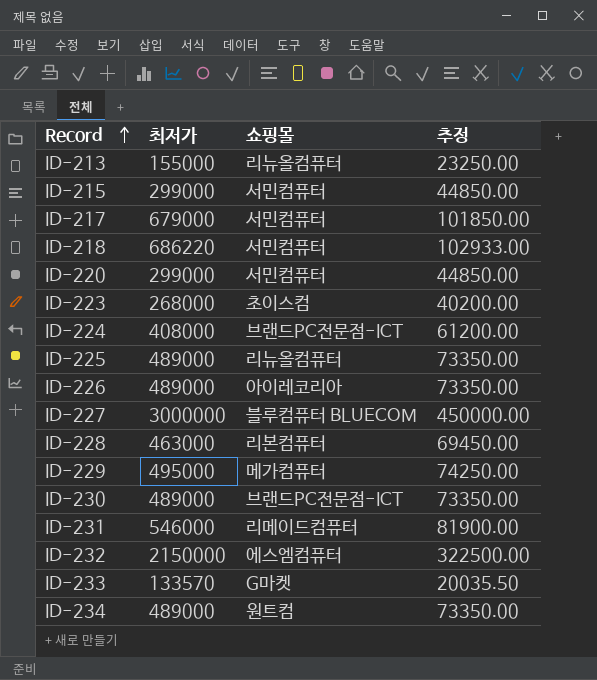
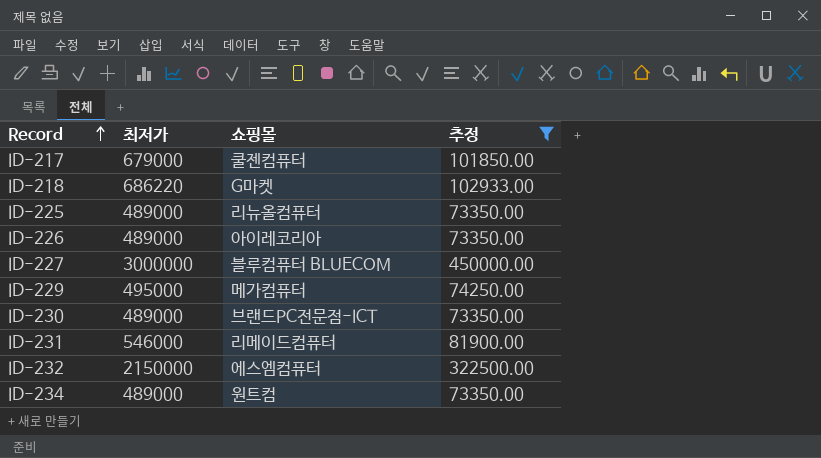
filter: none -> 추정 >= 73350.00
ID-217 | 쇼핑몰: 서민컴퓨터 -> 쿨젠컴퓨터
ID-218 | 쇼핑몰: 서민컴퓨터 -> G마켓

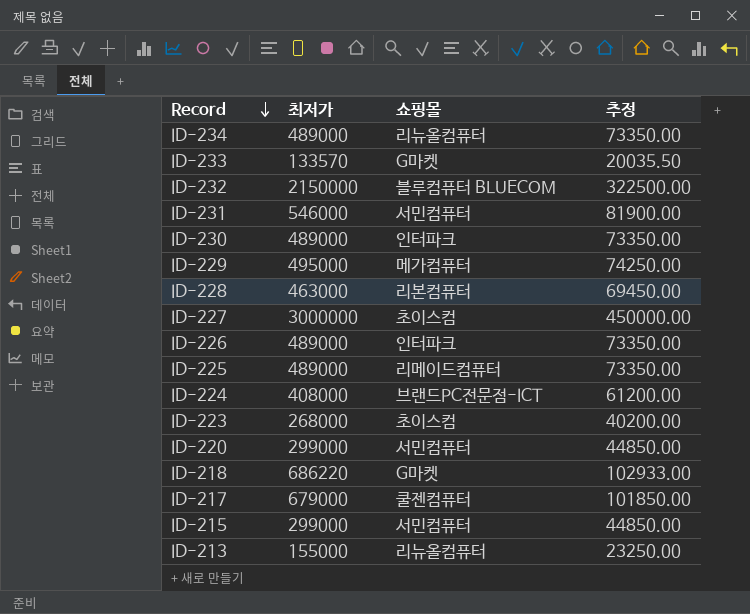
filter: 추정 >= 73350.00 -> none
row order: Record ascending -> Record descending
ID-234 | 쇼핑몰: 원트컴 -> 리뉴올컴퓨터
ID-232 | 쇼핑몰: 에스엠컴퓨터 -> 블루컴퓨터 BLUECOM
ID-231 | 쇼핑몰: 리메이드컴퓨터 -> 서민컴퓨터
ID-230 | 쇼핑몰: 브랜드PC전문점-ICT -> 인터파크
ID-227 | 쇼핑몰: 블루컴퓨터 BLUECOM -> 초이스컴
ID-226 | 쇼핑몰: 아이레코리아 -> 인터파크
ID-225 | 쇼핑몰: 리뉴올컴퓨터 -> 리메이드컴퓨터

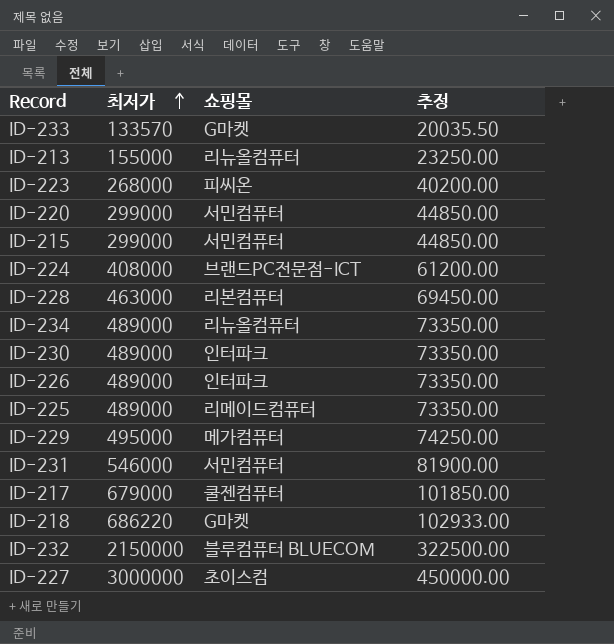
row order: Record descending -> 최저가 ascending
ID-223 | 쇼핑몰: 초이스컴 -> 피씨온

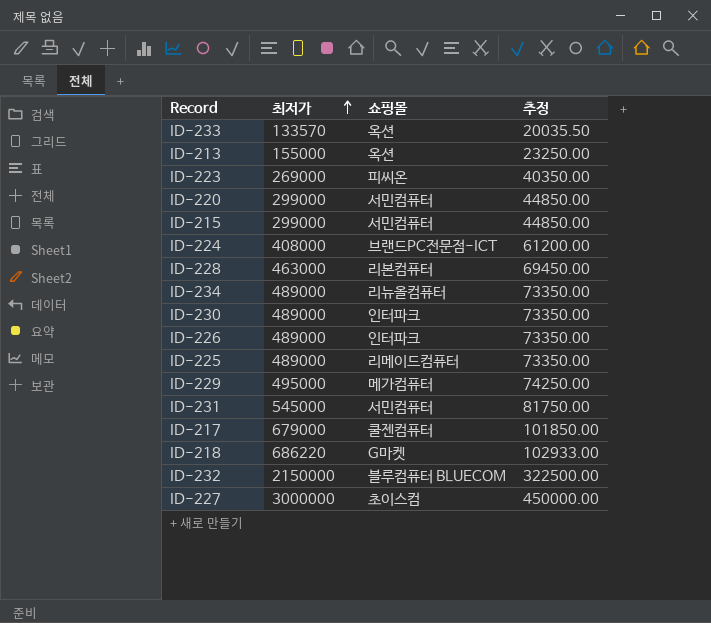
ID-233 | 쇼핑몰: G마켓 -> 옥션
ID-213 | 쇼핑몰: 리뉴올컴퓨터 -> 옥션
ID-223 | 최저가: 268000 -> 269000
ID-223 | 추정: 40200.00 -> 40350.00
ID-231 | 최저가: 546000 -> 545000
ID-231 | 추정: 81900.00 -> 81750.00

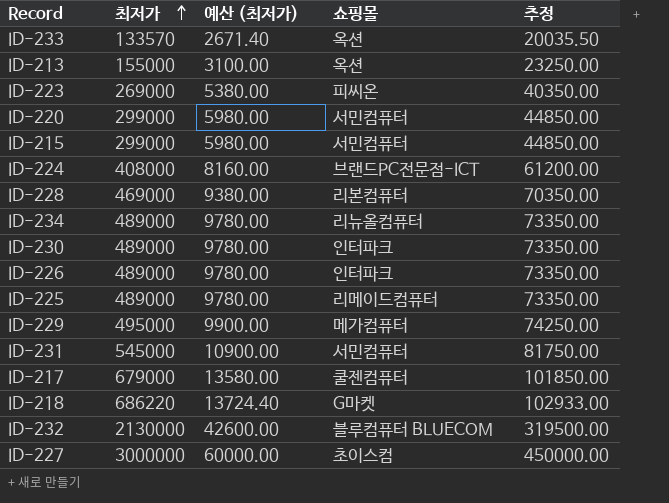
column 예산 (최저가) | formula: none -> [최저가] * 0.02
ID-228 | 최저가: 463000 -> 469000
ID-228 | 추정: 69450.00 -> 70350.00
ID-232 | 최저가: 2150000 -> 2130000
ID-232 | 추정: 322500.00 -> 319500.00

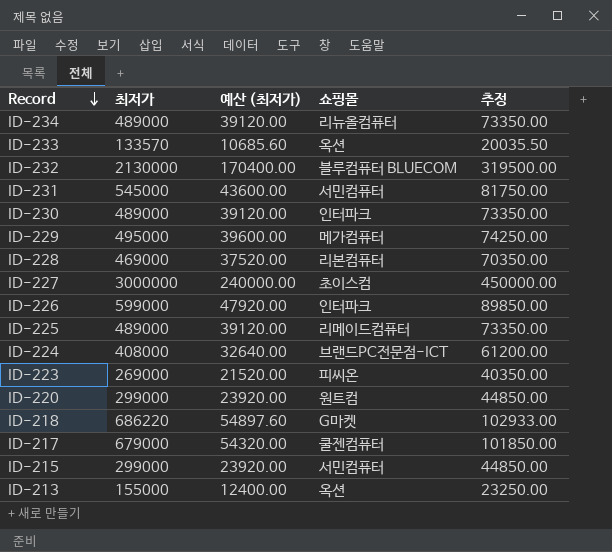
row order: 최저가 ascending -> Record descending
column 예산 (최저가) | formula: [최저가] * 0.02 -> [최저가] * 0.08
ID-226 | 최저가: 489000 -> 599000
ID-226 | 추정: 73350.00 -> 89850.00
ID-220 | 쇼핑몰: 서민컴퓨터 -> 원트컴

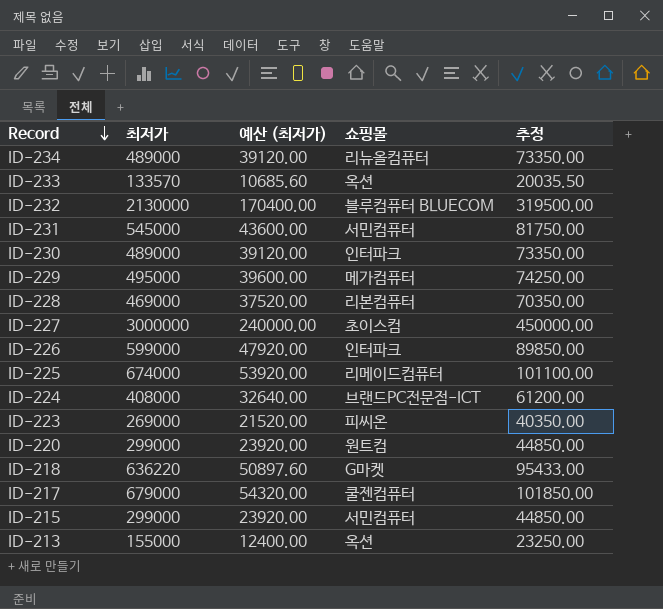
ID-225 | 최저가: 489000 -> 674000
ID-225 | 예산 (최저가): 39120.00 -> 53920.00
ID-225 | 추정: 73350.00 -> 101100.00
ID-218 | 최저가: 686220 -> 636220
ID-218 | 예산 (최저가): 54897.60 -> 50897.60
ID-218 | 추정: 102933.00 -> 95433.00

